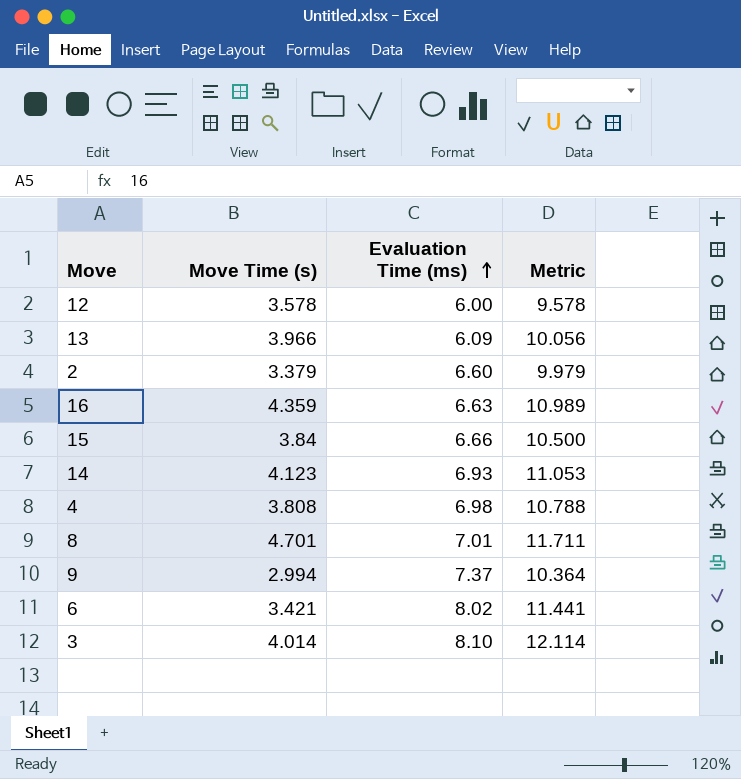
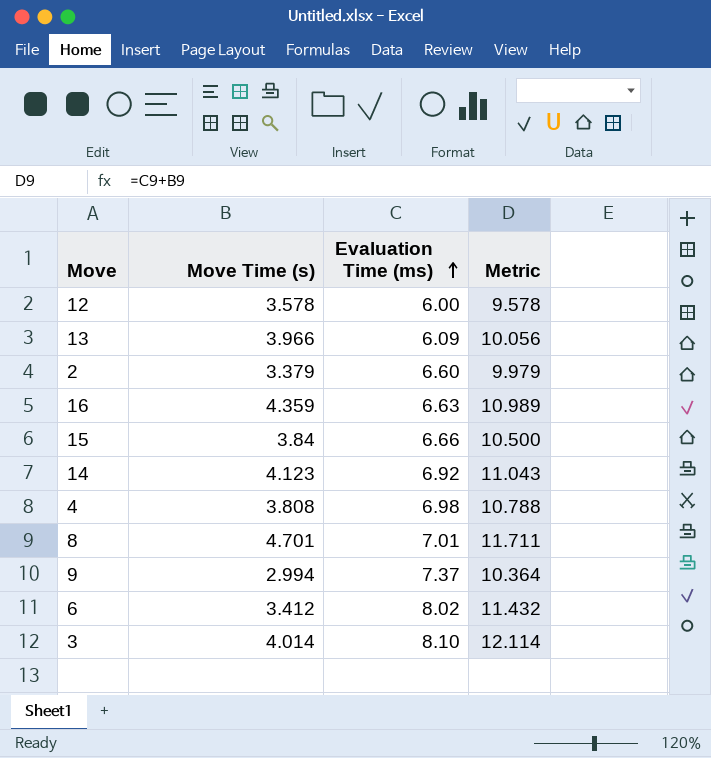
14 | Evaluation Time (ms): 6.93 -> 6.92
14 | Metric: 11.053 -> 11.043
6 | Move Time (s): 3.421 -> 3.412
6 | Metric: 11.441 -> 11.432

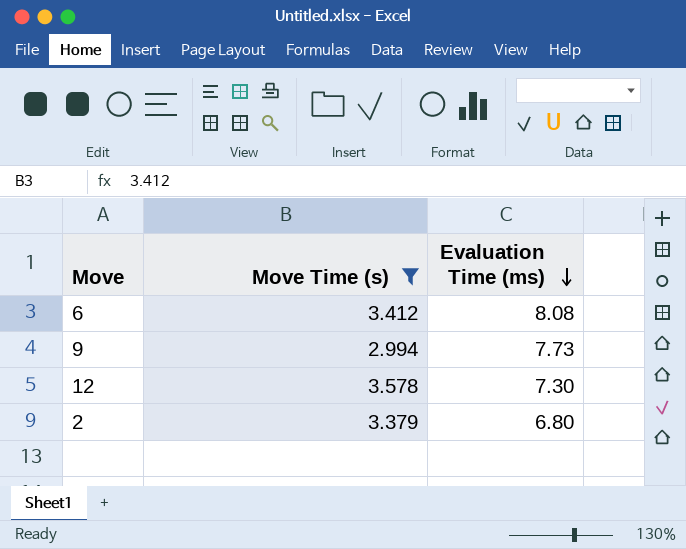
filter: none -> Move Time (s) <= 3.578
row order: Evaluation Time (ms) ascending -> Evaluation Time (ms) descending
column Metric | formula: [Move Time (s)] + [Evaluation Time (ms)] -> none
6 | Evaluation Time (ms): 8.02 -> 8.08
9 | Evaluation Time (ms): 7.37 -> 7.73
12 | Evaluation Time (ms): 6.00 -> 7.30
2 | Evaluation Time (ms): 6.60 -> 6.80

